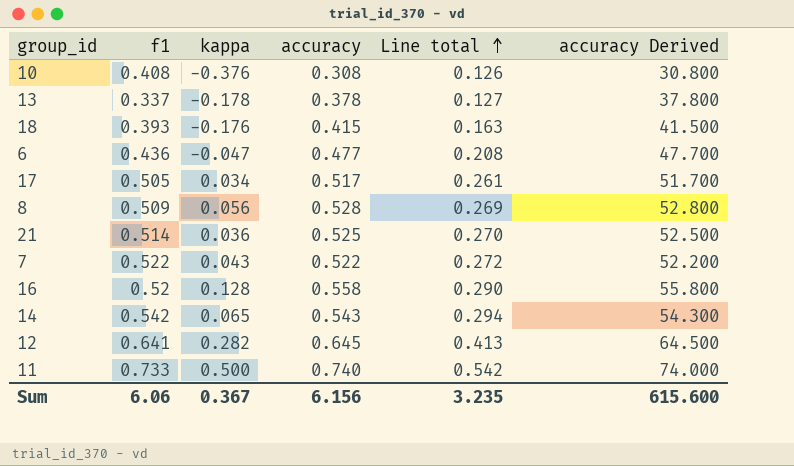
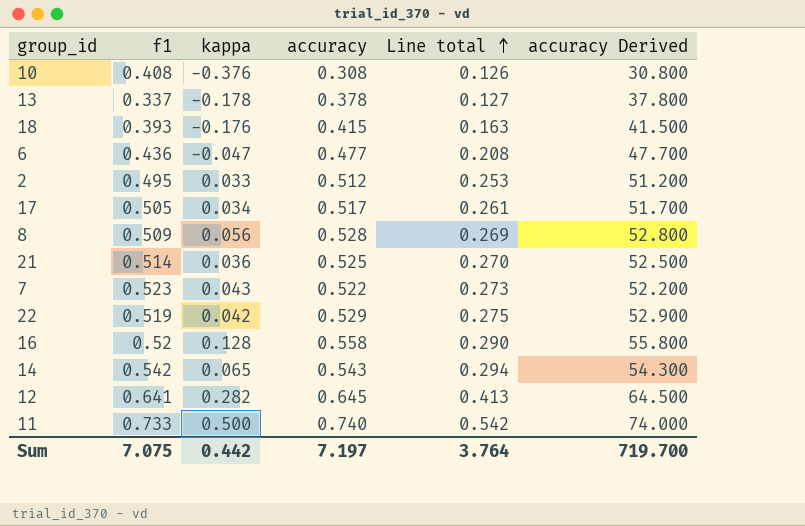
row 2: none -> 0.495 | 0.033 | 0.512 | 0.253 | 51.200
7 | f1: 0.522 -> 0.523
7 | Line total: 0.272 -> 0.273
row 22: none -> 0.519 | 0.042 | 0.529 | 0.275 | 52.900
Sum | f1: 6.06 -> 7.075
Sum | kappa: 0.367 -> 0.442
Sum | accuracy: 6.156 -> 7.197
Sum | Line total: 3.235 -> 3.764
Sum | accuracy Derived: 615.600 -> 719.700

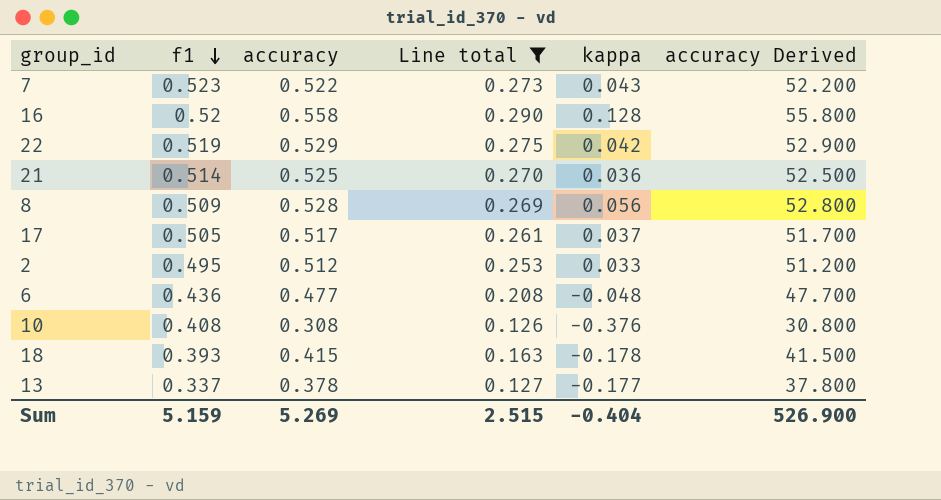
filter: none -> Line total <= 0.290
row order: Line total ascending -> f1 descending
column kappa | position: 3 -> 5
17 | kappa: 0.034 -> 0.037
6 | kappa: -0.047 -> -0.048
18 | kappa: -0.176 -> -0.178
13 | kappa: -0.178 -> -0.177
Sum | f1: 7.075 -> 5.159
Sum | accuracy: 7.197 -> 5.269
Sum | Line total: 3.764 -> 2.515
Sum | kappa: 0.442 -> -0.404
Sum | accuracy Derived: 719.700 -> 526.900

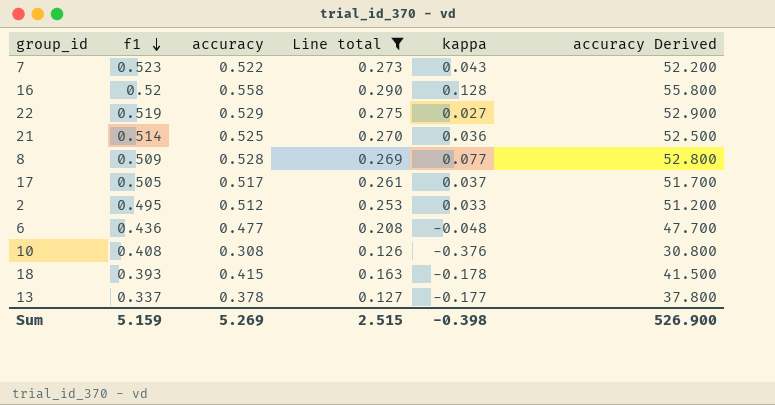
22 | kappa: 0.042 -> 0.027
8 | kappa: 0.056 -> 0.077
Sum | kappa: -0.404 -> -0.398

